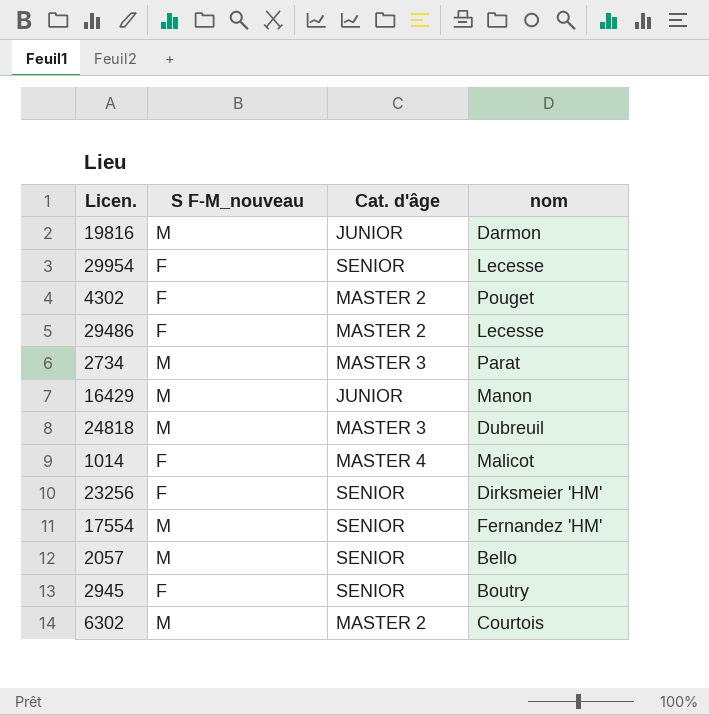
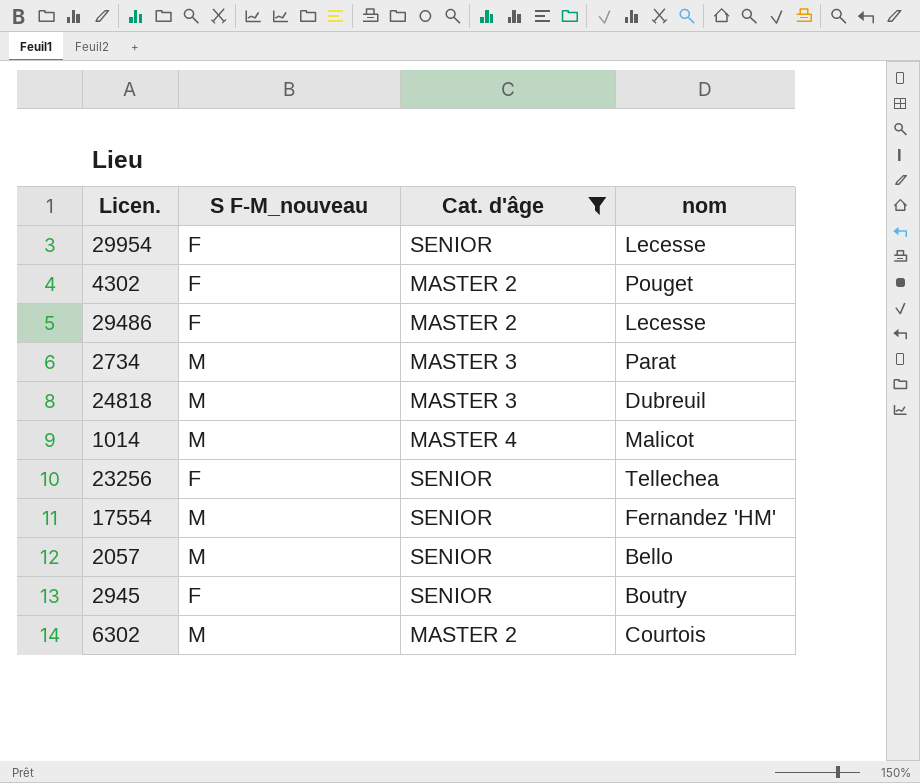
filter: none -> Cat. d'âge != JUNIOR
1014 | S F-M_nouveau: F -> M
23256 | nom: Dirksmeier 'HM' -> Tellechea

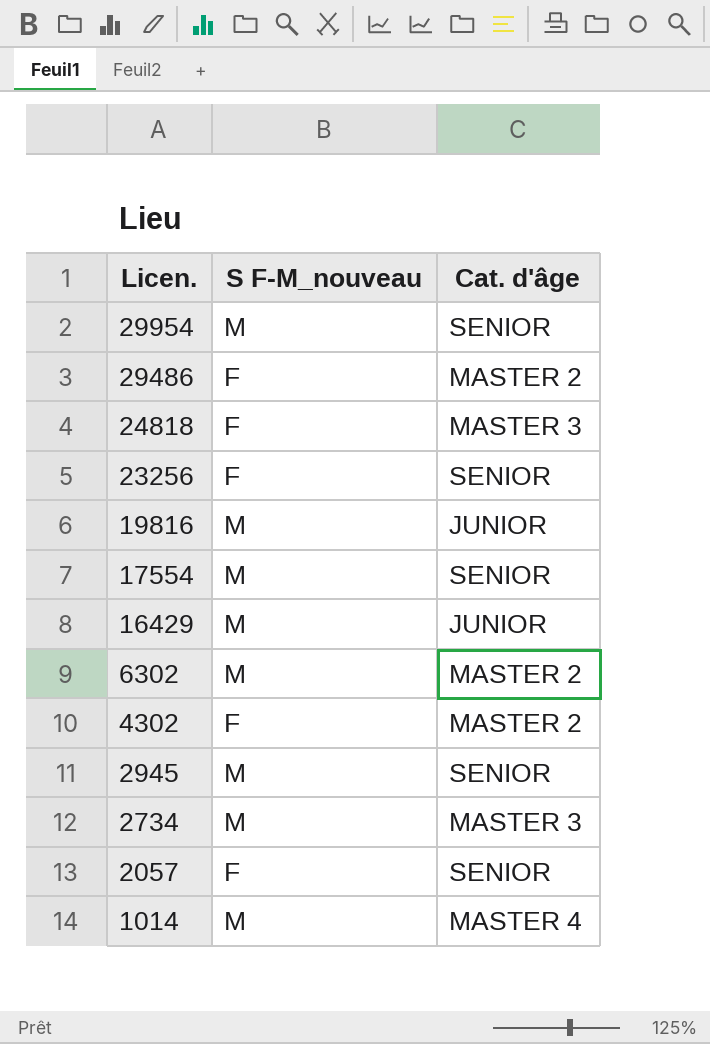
filter: Cat. d'âge != JUNIOR -> none
row order: none -> Licen. descending
column nom | position: 4 -> none
29954 | S F-M_nouveau: F -> M
24818 | S F-M_nouveau: M -> F
2945 | S F-M_nouveau: F -> M
2057 | S F-M_nouveau: M -> F

